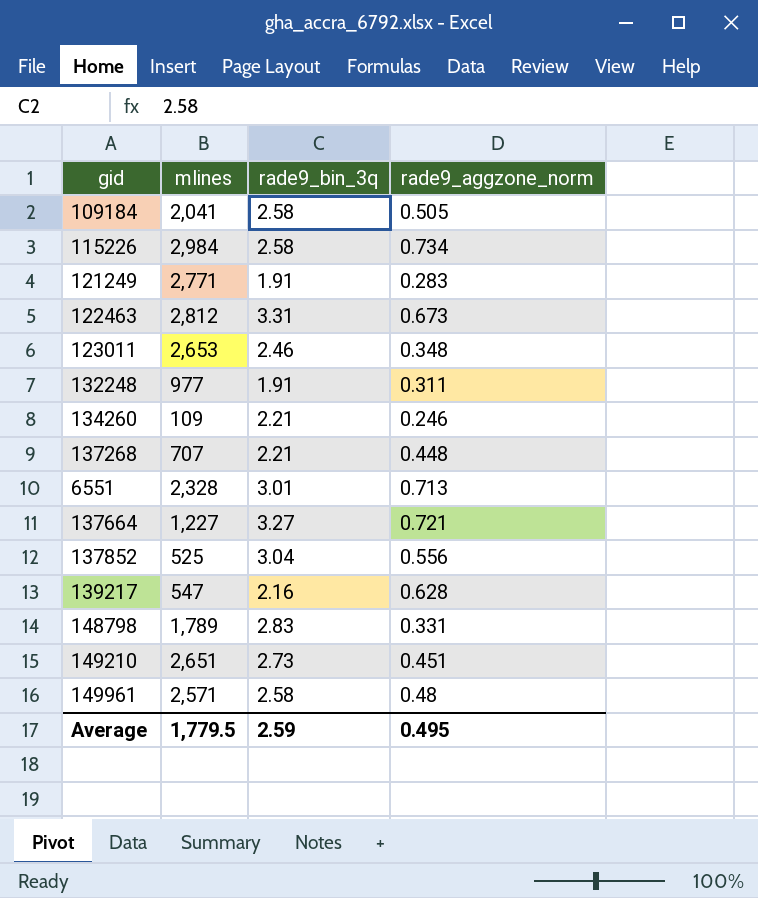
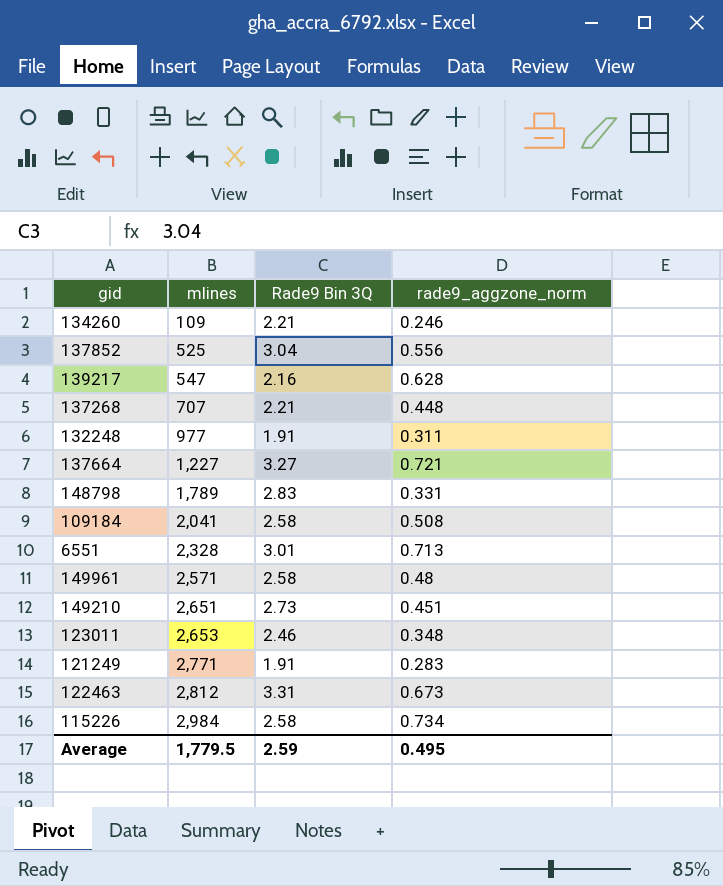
row order: none -> mlines ascending
column name: rade9_bin_3q -> Rade9 Bin 3Q
109184 | rade9_aggzone_norm: 0.505 -> 0.508

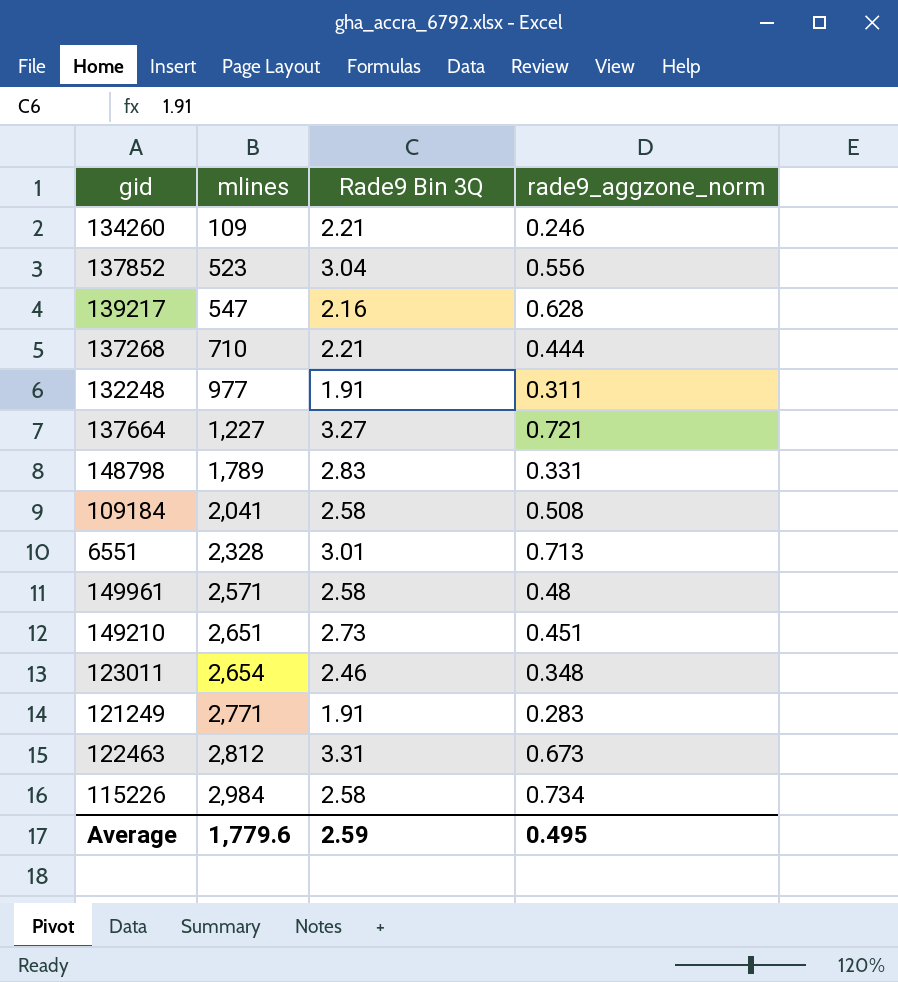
137852 | mlines: 525 -> 523
137268 | mlines: 707 -> 710
137268 | rade9_aggzone_norm: 0.448 -> 0.444
123011 | mlines: 2,653 -> 2,654
Average | mlines: 1,779.5 -> 1,779.6

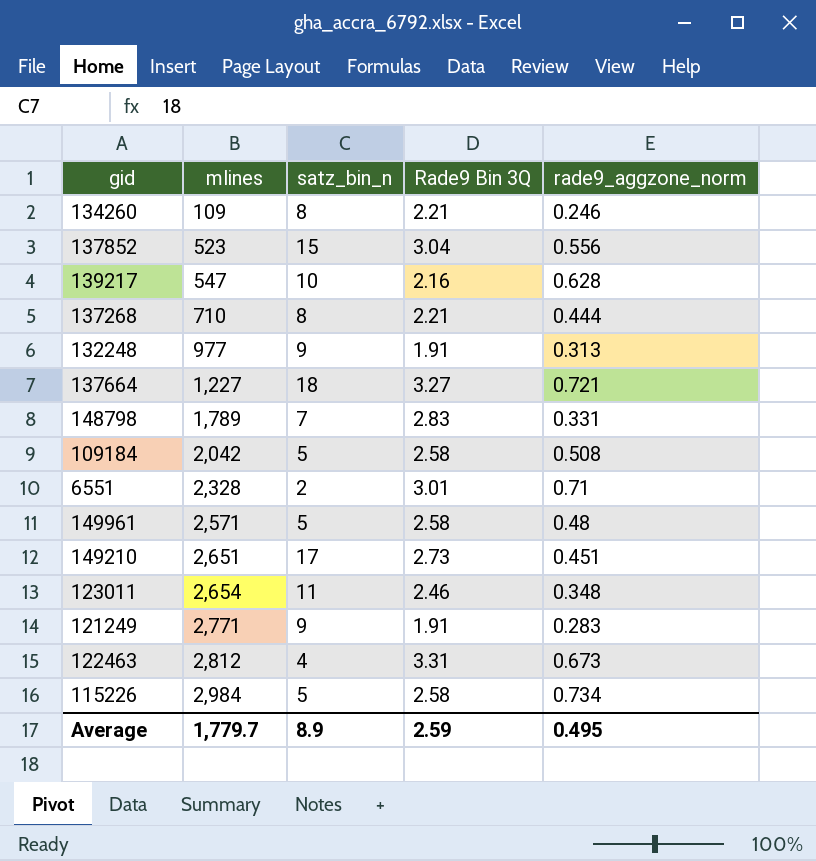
column satz_bin_n | position: none -> 3
132248 | rade9_aggzone_norm: 0.311 -> 0.313
109184 | mlines: 2,041 -> 2,042
6551 | rade9_aggzone_norm: 0.713 -> 0.71
Average | mlines: 1,779.6 -> 1,779.7

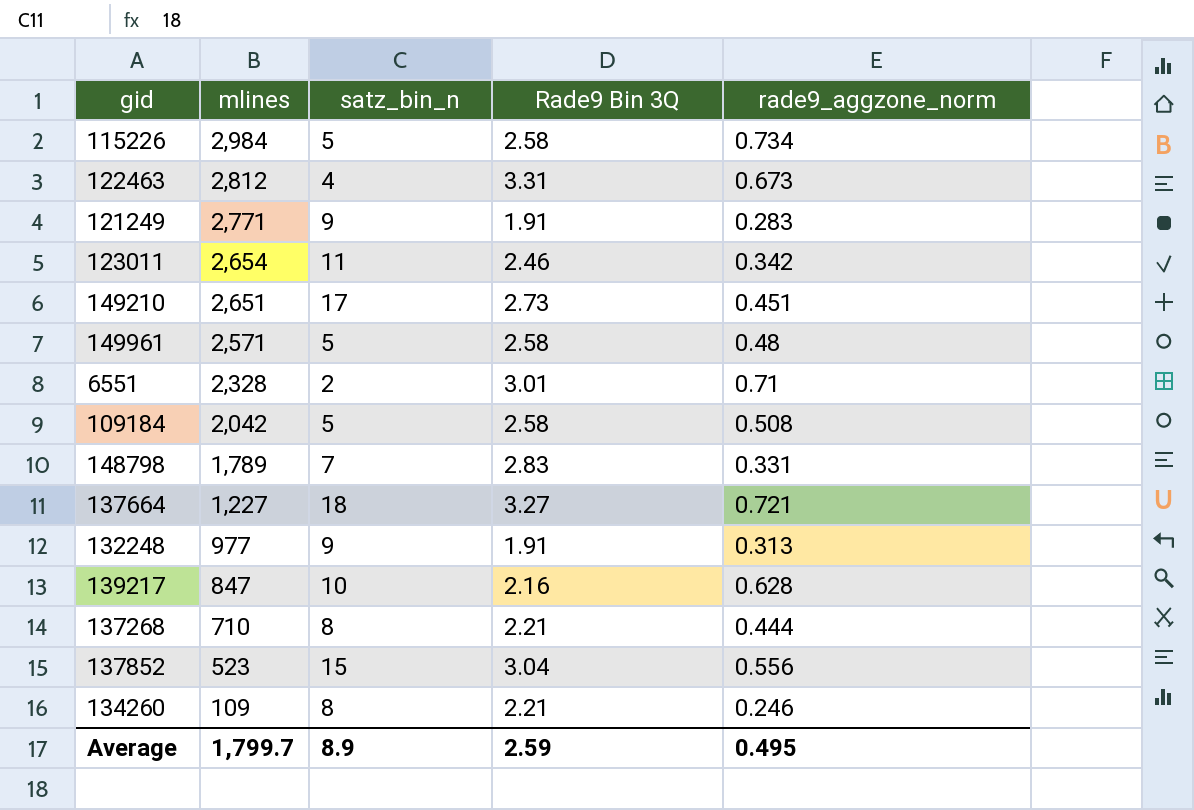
row order: mlines ascending -> mlines descending
123011 | rade9_aggzone_norm: 0.348 -> 0.342
139217 | mlines: 547 -> 847
Average | mlines: 1,779.7 -> 1,799.7

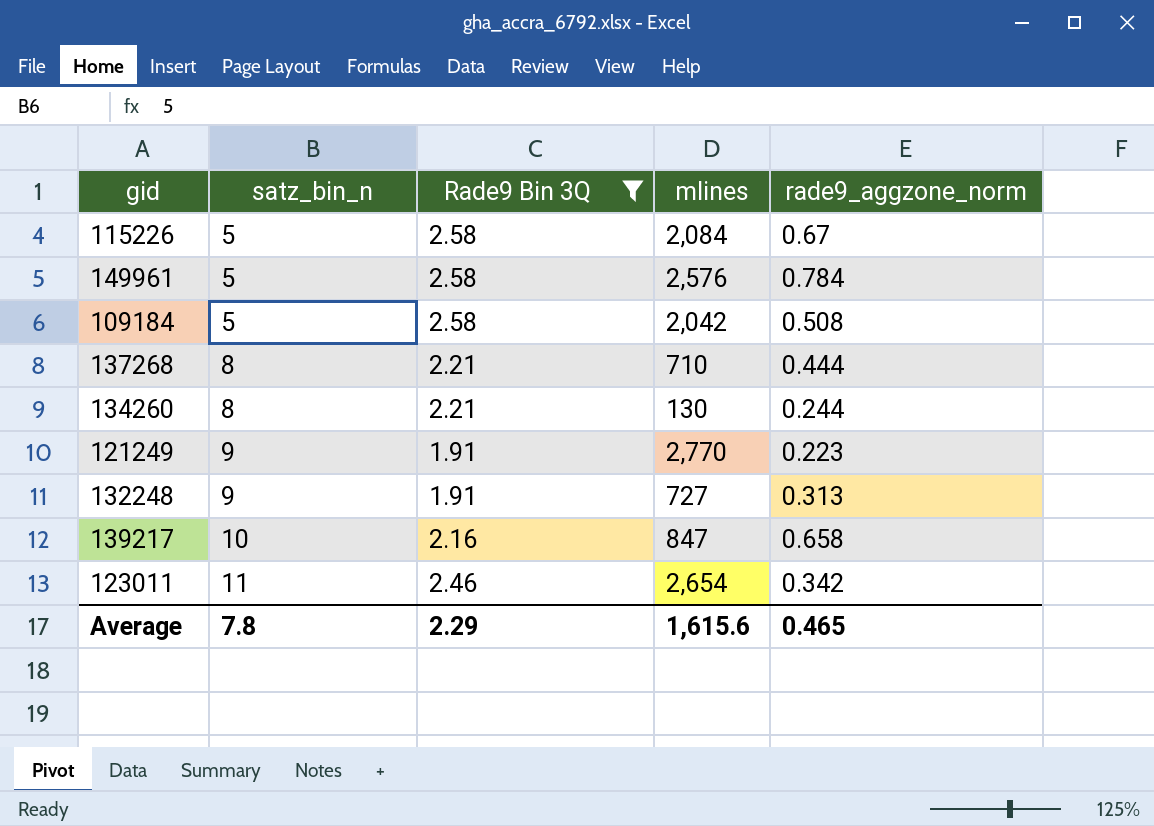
filter: none -> Rade9 Bin 3Q <= 2.58
row order: mlines descending -> satz_bin_n ascending
column mlines | position: 2 -> 4
115226 | mlines: 2,984 -> 2,084
115226 | rade9_aggzone_norm: 0.734 -> 0.67
149961 | mlines: 2,571 -> 2,576
149961 | rade9_aggzone_norm: 0.48 -> 0.784
134260 | mlines: 109 -> 130
134260 | rade9_aggzone_norm: 0.246 -> 0.244
121249 | mlines: 2,771 -> 2,770
121249 | rade9_aggzone_norm: 0.283 -> 0.223
132248 | mlines: 977 -> 727
139217 | rade9_aggzone_norm: 0.628 -> 0.658
Average | satz_bin_n: 8.9 -> 7.8
Average | Rade9 Bin 3Q: 2.59 -> 2.29
Average | mlines: 1,799.7 -> 1,615.6
Average | rade9_aggzone_norm: 0.495 -> 0.465

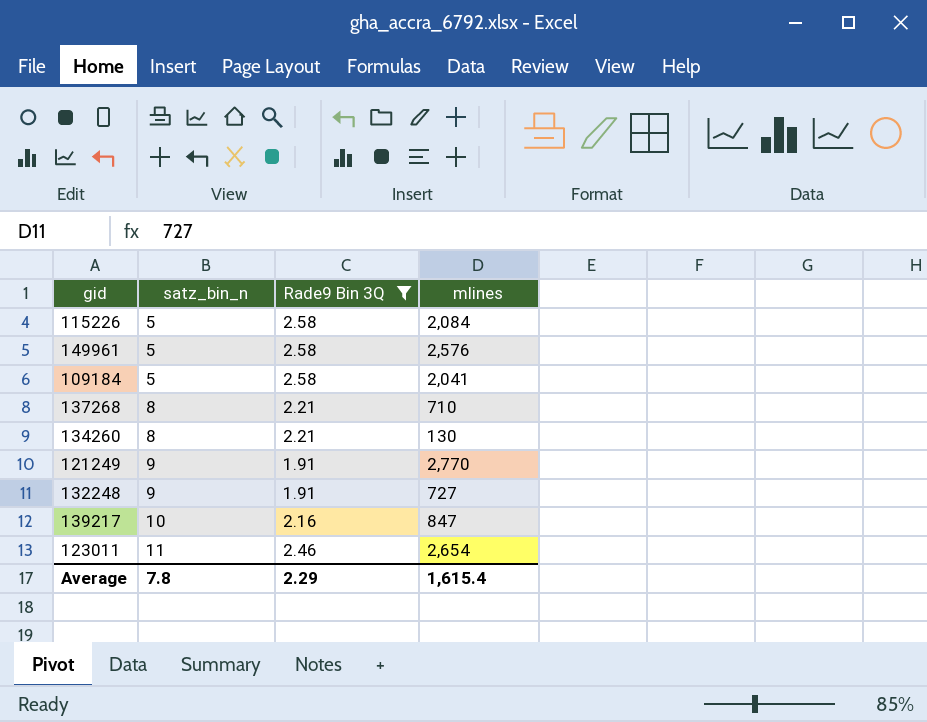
column rade9_aggzone_norm | position: 5 -> none
109184 | mlines: 2,042 -> 2,041
Average | mlines: 1,615.6 -> 1,615.4

